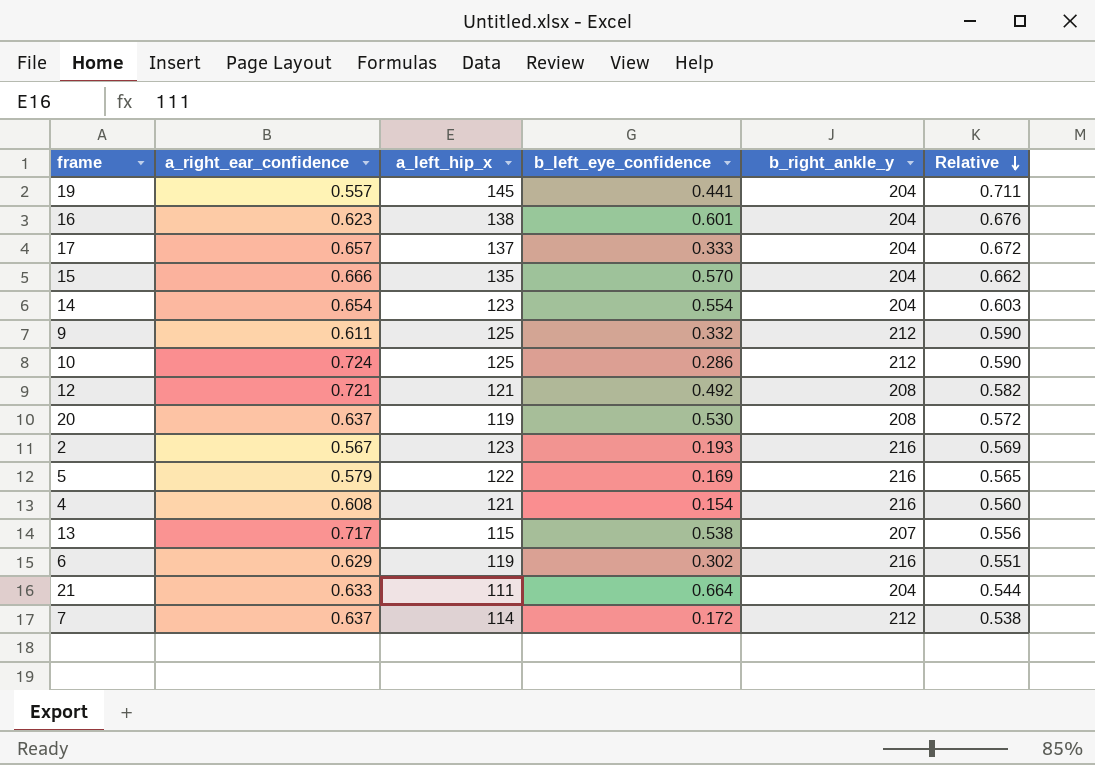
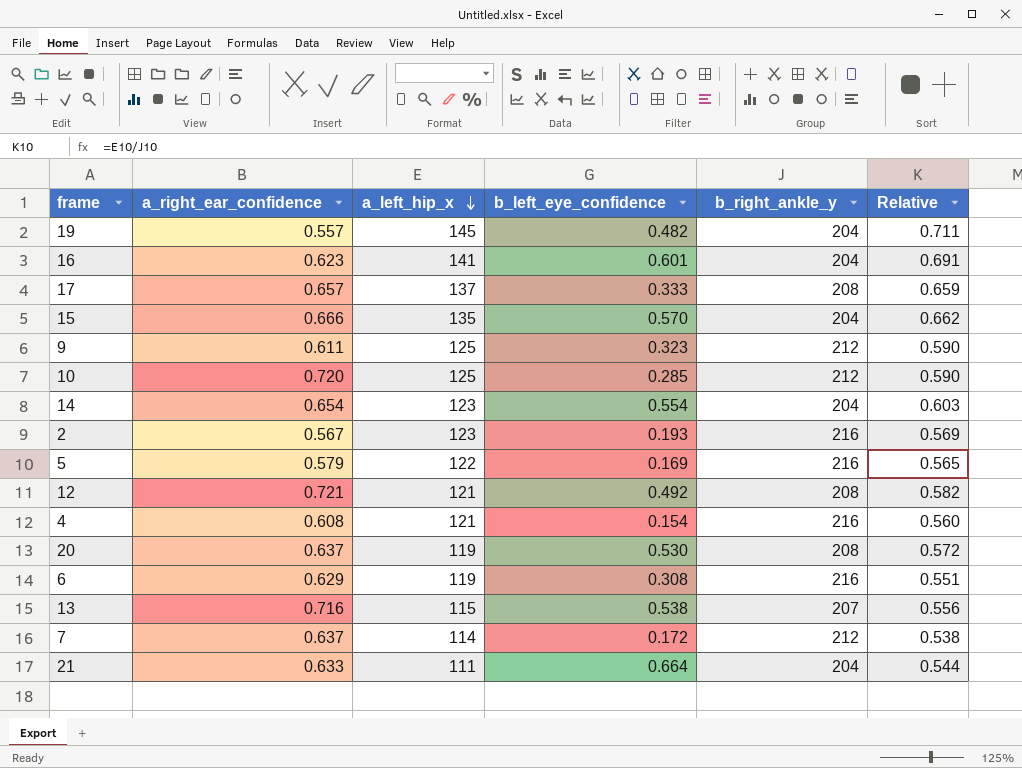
row order: Relative descending -> a_left_hip_x descending
19 | b_left_eye_confidence: 0.441 -> 0.482
16 | a_left_hip_x: 138 -> 141
16 | Relative: 0.676 -> 0.691
17 | b_right_ankle_y: 204 -> 208
17 | Relative: 0.672 -> 0.659
9 | b_left_eye_confidence: 0.332 -> 0.323
10 | a_right_ear_confidence: 0.724 -> 0.720
10 | b_left_eye_confidence: 0.286 -> 0.285
6 | b_left_eye_confidence: 0.302 -> 0.308
13 | a_right_ear_confidence: 0.717 -> 0.716

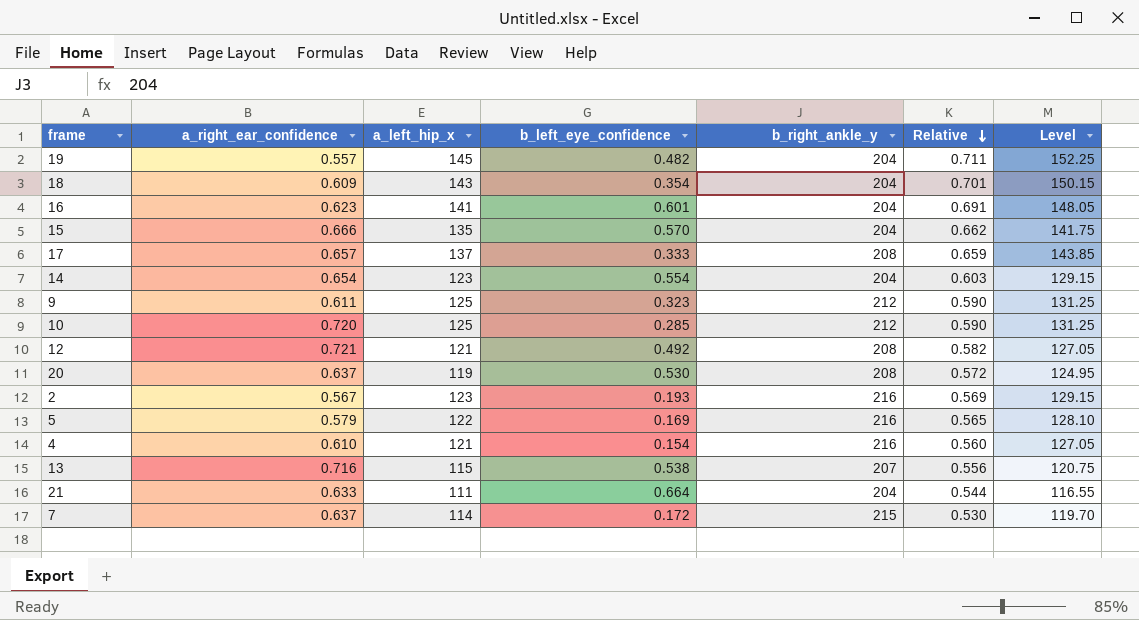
row order: a_left_hip_x descending -> Relative descending
column Level | formula: none -> [a_left_hip_x] * 1.05
row 6: 0.629 | 119 | 0.308 | 216 | 0.551 -> none
row 18: none -> 0.609 | 143 | 0.354 | 204 | 0.701 | 150.15
4 | a_right_ear_confidence: 0.608 -> 0.610
7 | b_right_ankle_y: 212 -> 215
7 | Relative: 0.538 -> 0.530

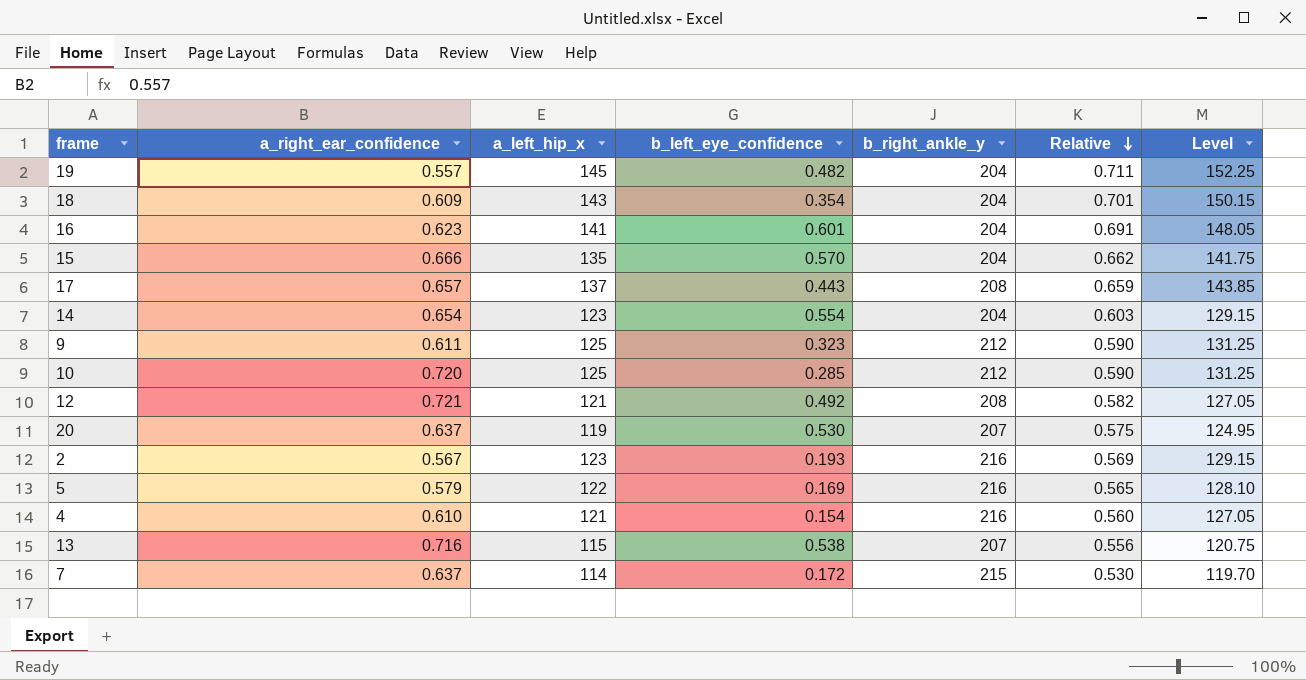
row 21: 0.633 | 111 | 0.664 | 204 | 0.544 | 116.55 -> none
17 | b_left_eye_confidence: 0.333 -> 0.443
20 | b_right_ankle_y: 208 -> 207
20 | Relative: 0.572 -> 0.575

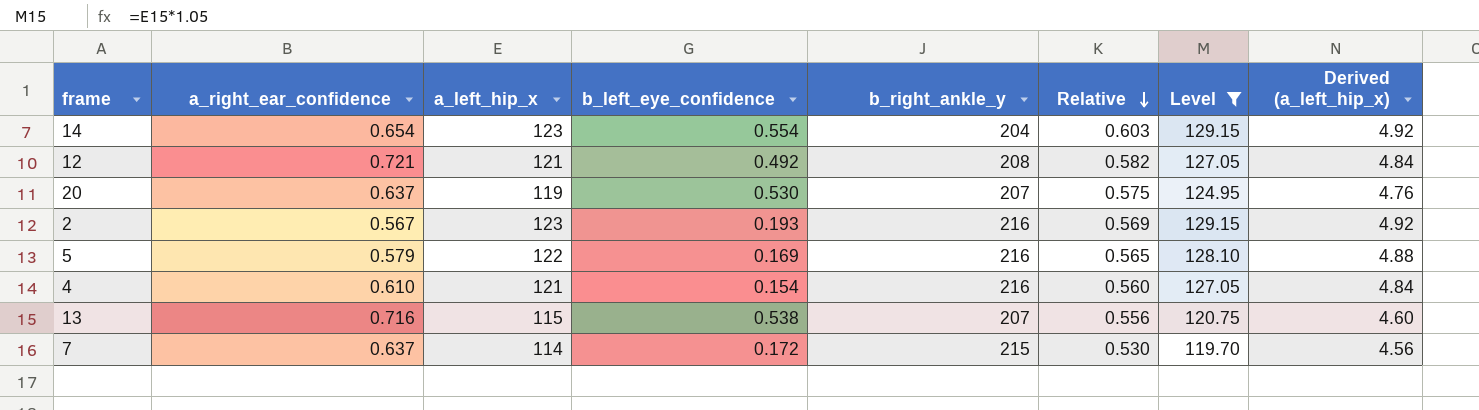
filter: none -> Level <= 129.15
column Derived (a_left_hip_x) | formula: none -> [a_left_hip_x] * 0.04

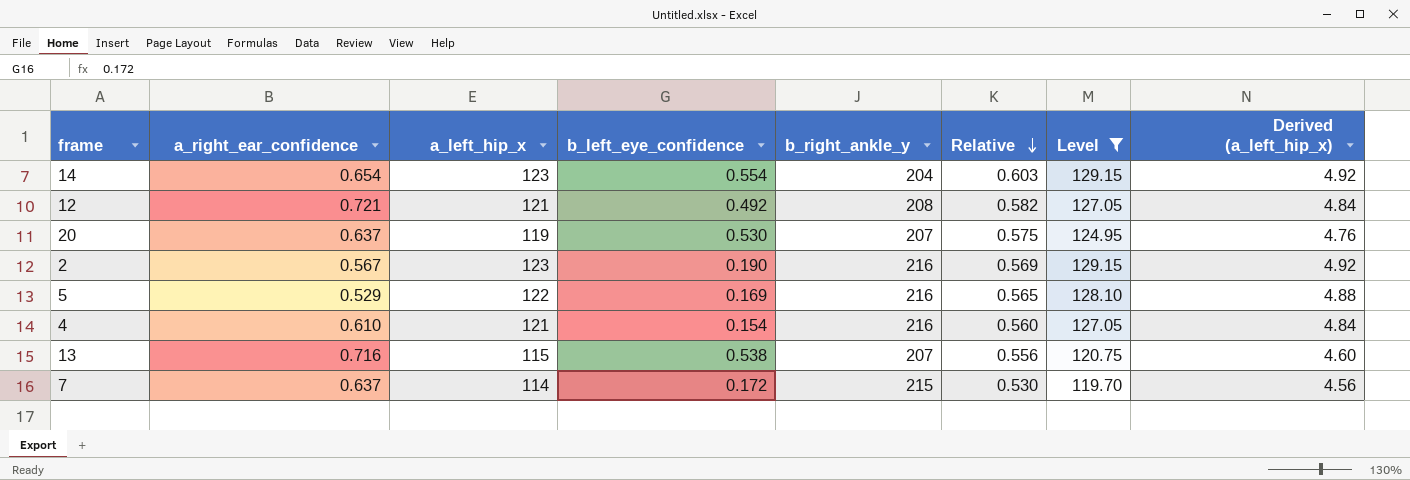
2 | b_left_eye_confidence: 0.193 -> 0.190
5 | a_right_ear_confidence: 0.579 -> 0.529

